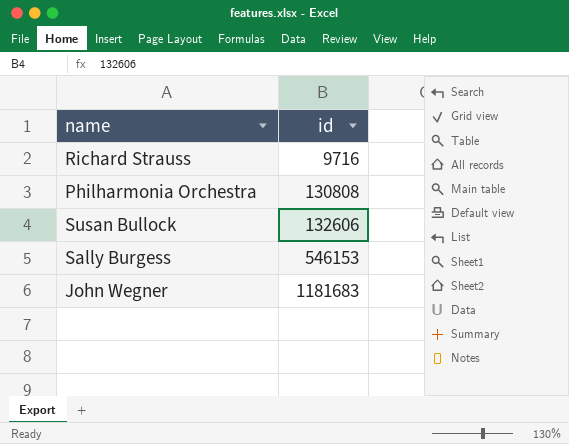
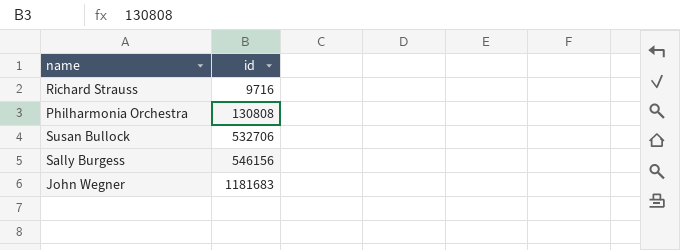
Susan Bullock | id: 132606 -> 532706
Sally Burgess | id: 546153 -> 546156

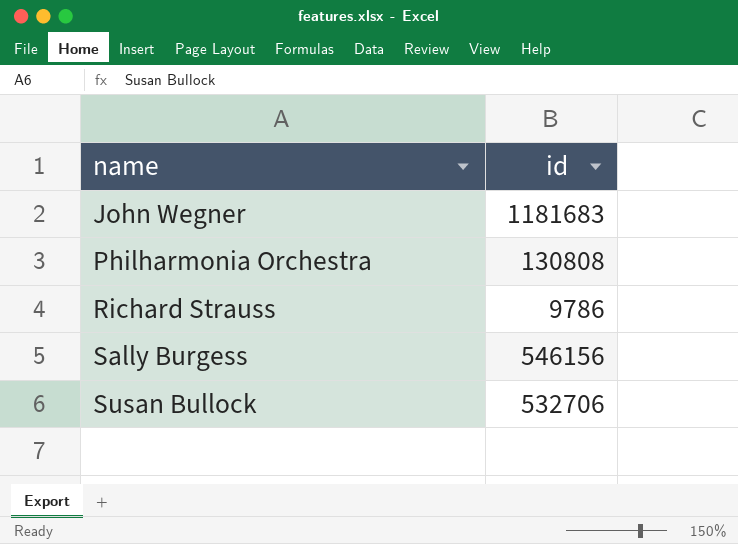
row order: id ascending -> name ascending
Richard Strauss | id: 9716 -> 9786

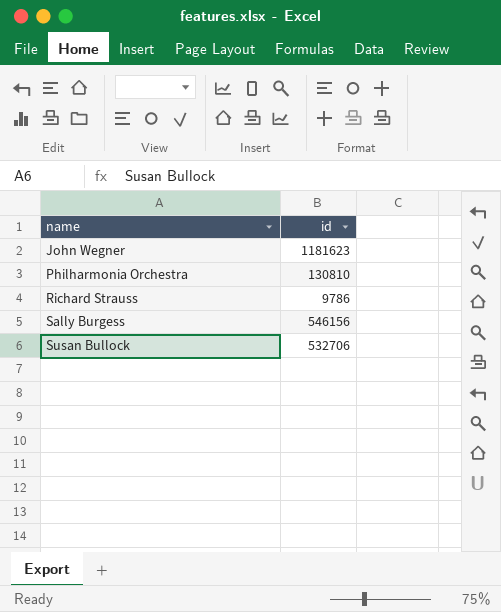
John Wegner | id: 1181683 -> 1181623
Philharmonia Orchestra | id: 130808 -> 130810

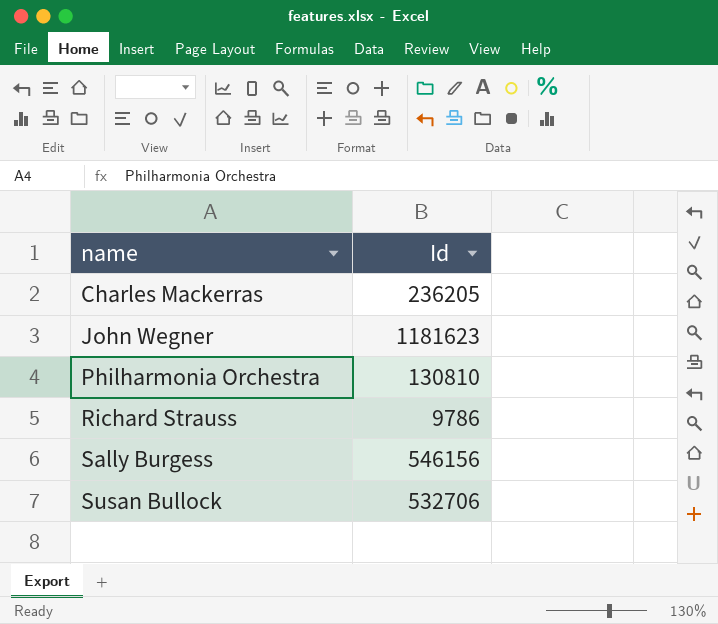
column name: id -> Id
row Charles Mackerras: none -> 236205

